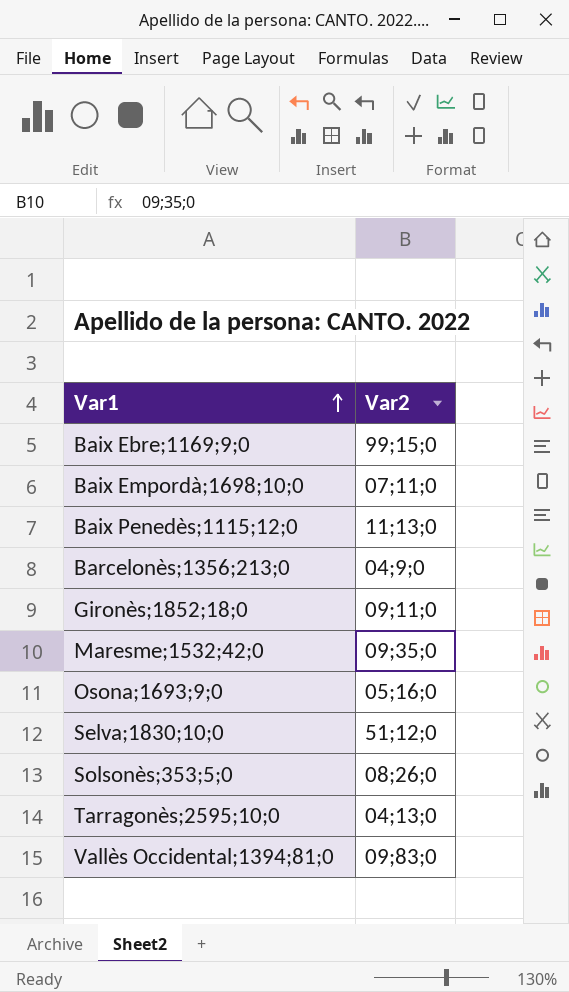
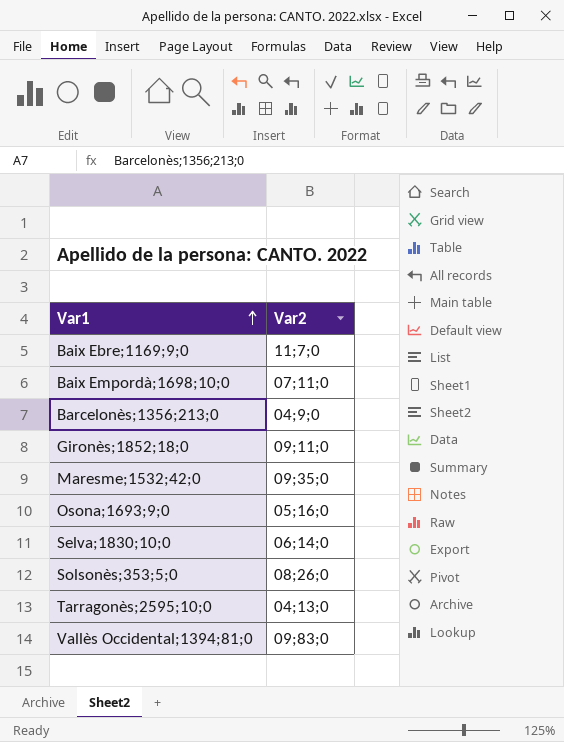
row Baix Penedès;1115;12;0: 11;13;0 -> none
Baix Ebre;1169;9;0 | Var2: 99;15;0 -> 11;7;0
Selva;1830;10;0 | Var2: 51;12;0 -> 06;14;0

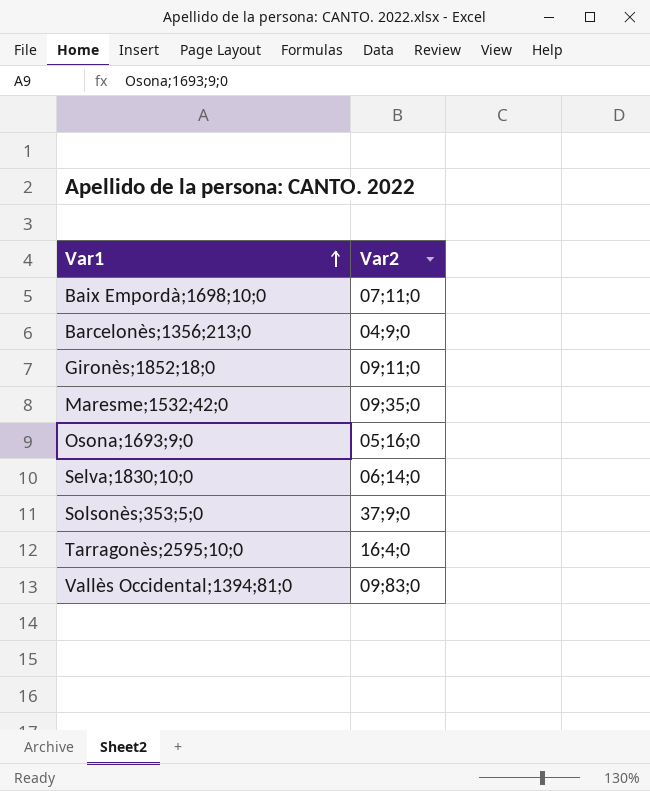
row Baix Ebre;1169;9;0: 11;7;0 -> none
Solsonès;353;5;0 | Var2: 08;26;0 -> 37;9;0
Tarragonès;2595;10;0 | Var2: 04;13;0 -> 16;4;0

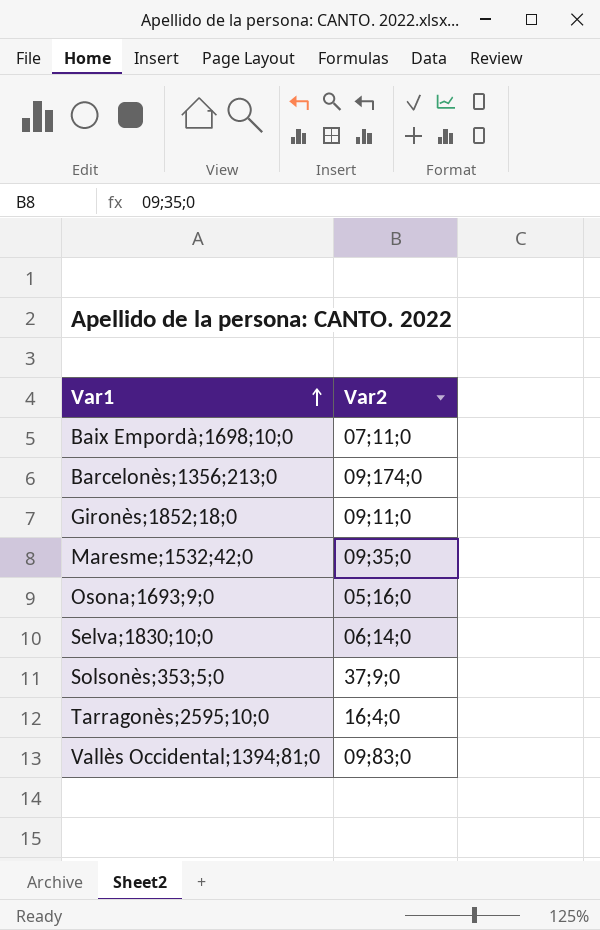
Barcelonès;1356;213;0 | Var2: 04;9;0 -> 09;174;0

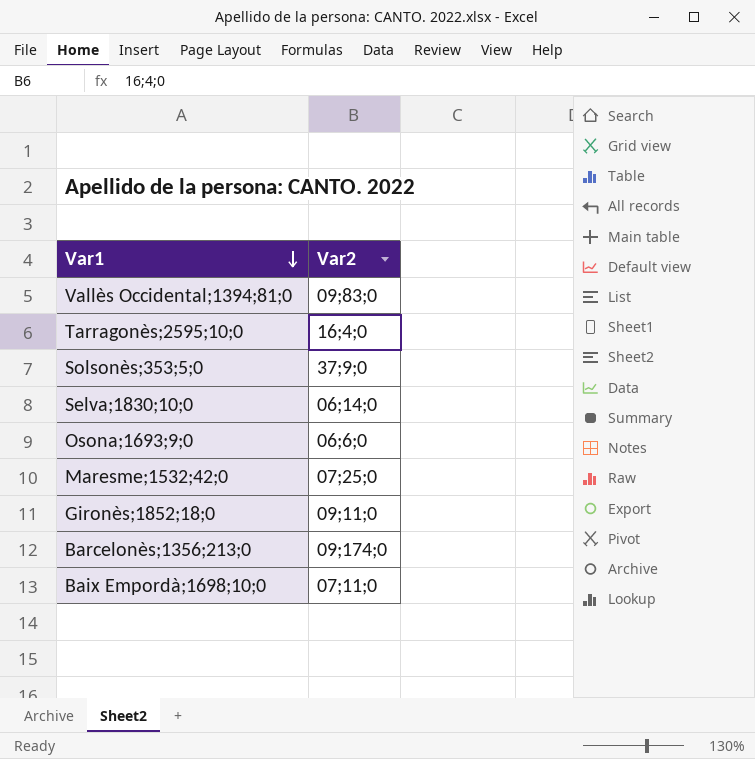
row order: Var1 ascending -> Var1 descending
Osona;1693;9;0 | Var2: 05;16;0 -> 06;6;0
Maresme;1532;42;0 | Var2: 09;35;0 -> 07;25;0

